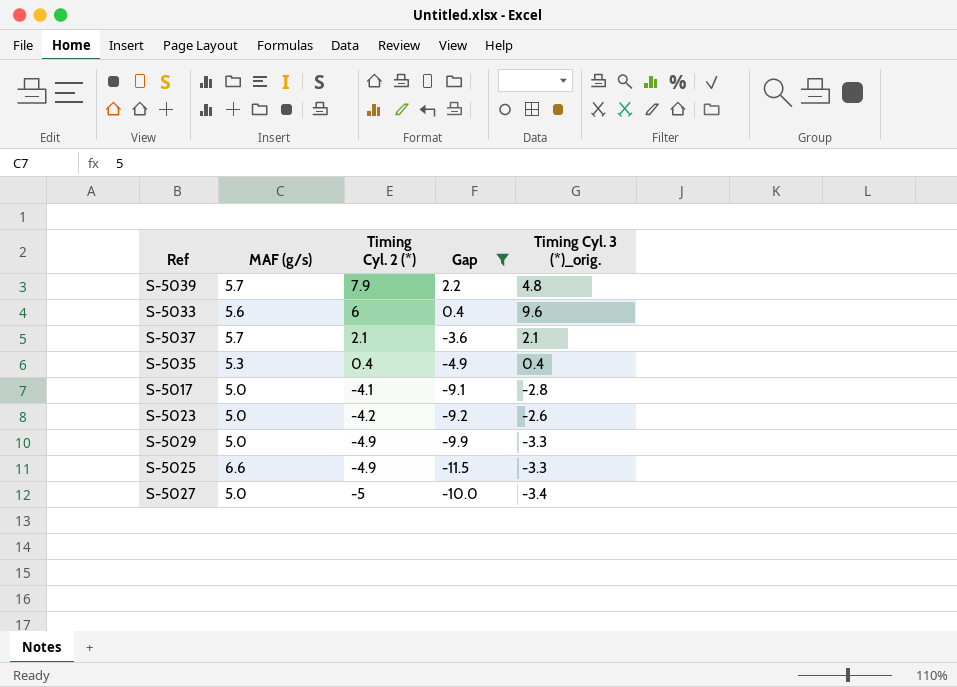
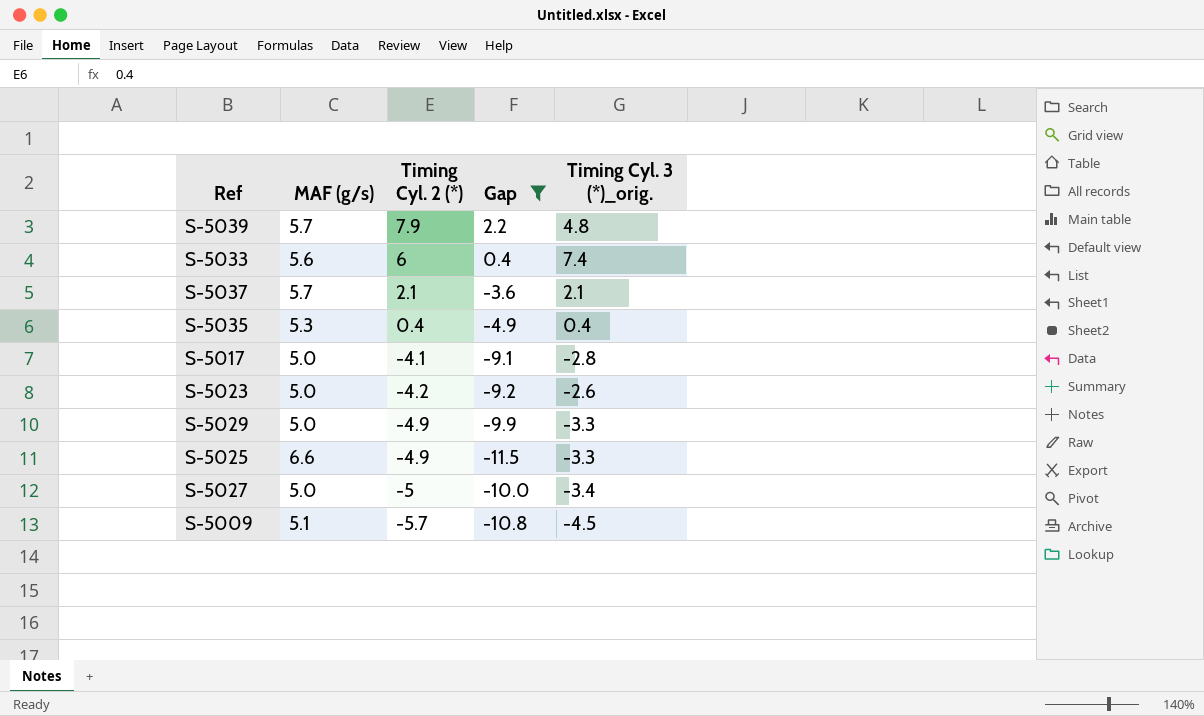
S-5033 | Timing Cyl. 3 (*)_orig.: 9.6 -> 7.4
row S-5009: none -> 5.1 | -5.7 | -10.8 | -4.5

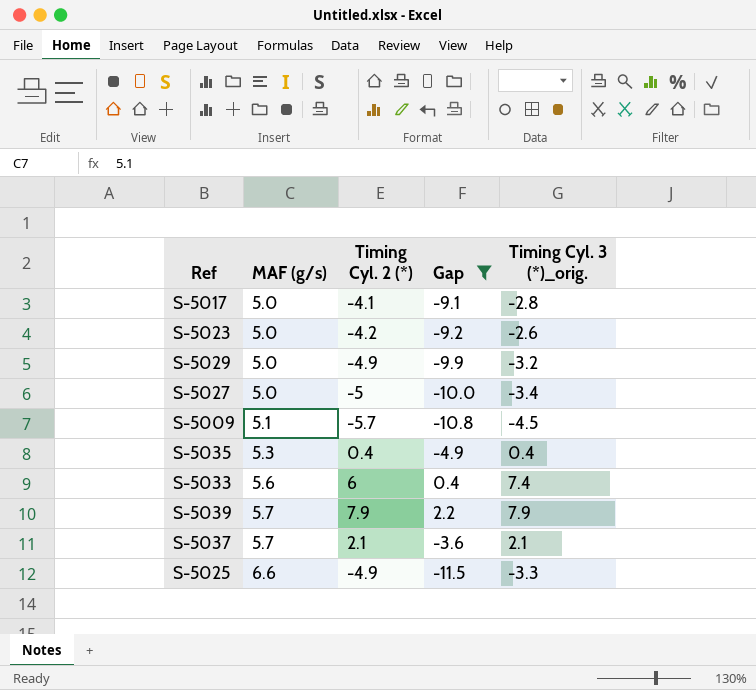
row order: Timing Cyl. 2 (*) descending -> MAF (g/s) ascending
S-5029 | Timing Cyl. 3 (*)_orig.: -3.3 -> -3.2
S-5039 | Timing Cyl. 3 (*)_orig.: 4.8 -> 7.9

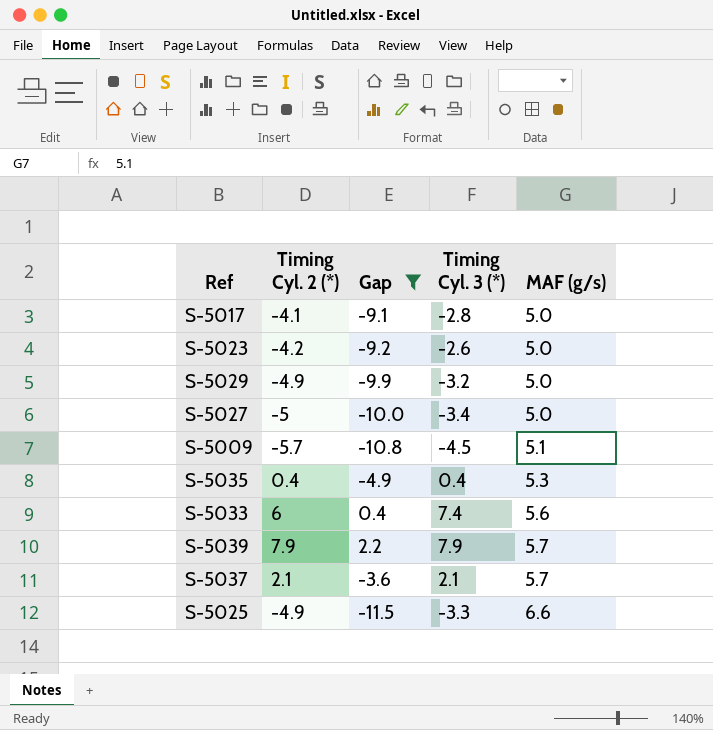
column name: Timing Cyl. 3 (*)_orig. -> Timing Cyl. 3 (*)
column MAF (g/s) | position: 2 -> 5

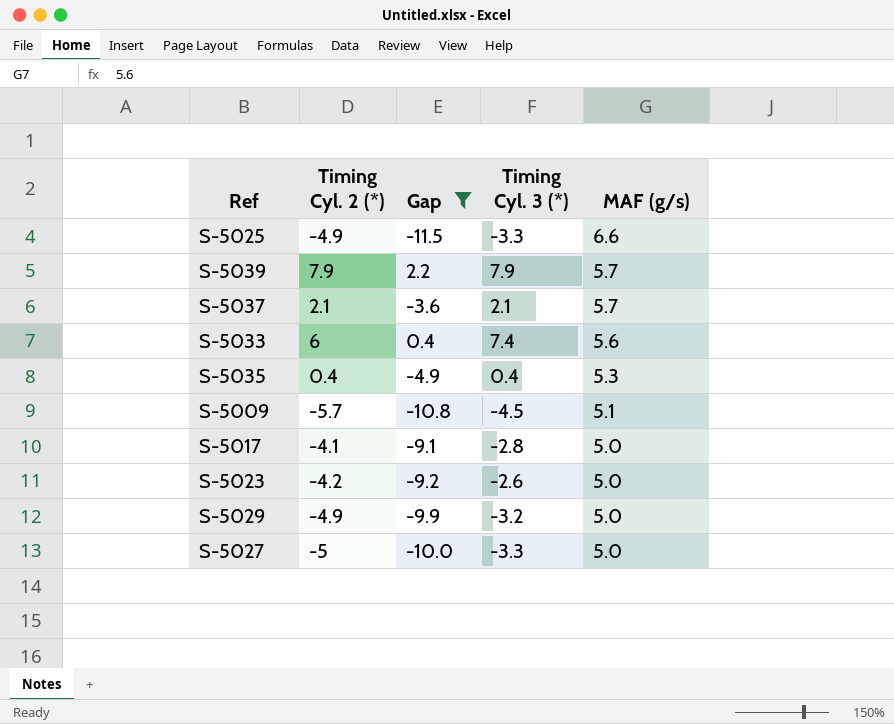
row order: MAF (g/s) ascending -> MAF (g/s) descending
S-5027 | Timing Cyl. 3 (*): -3.4 -> -3.3

